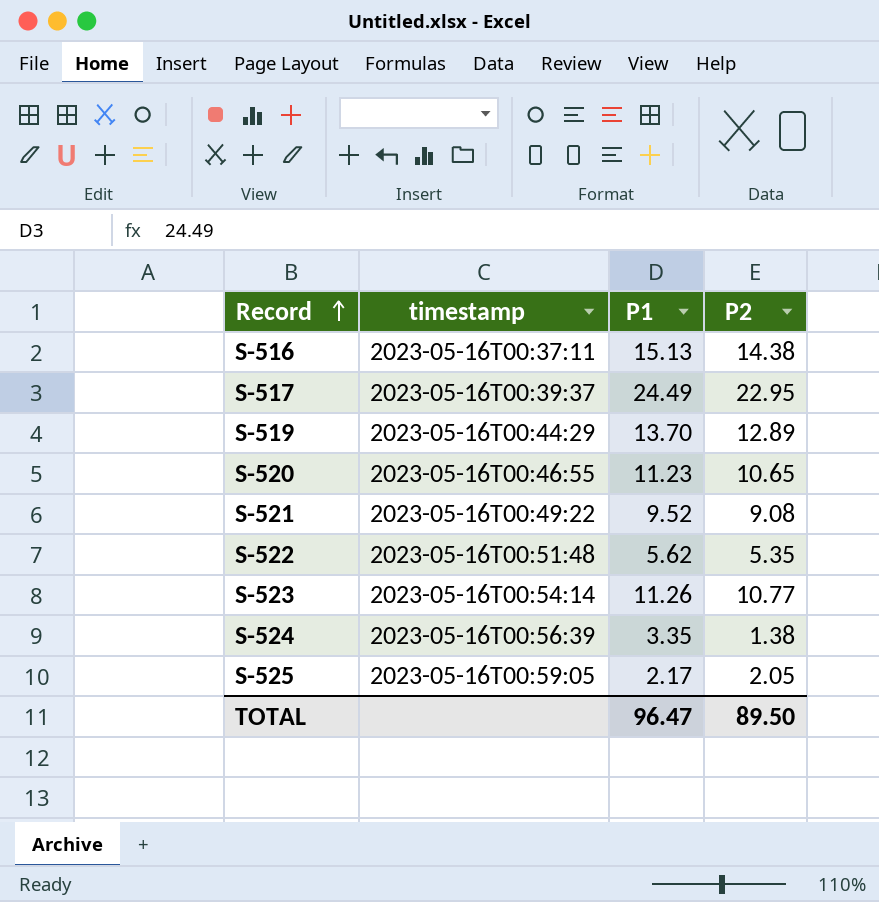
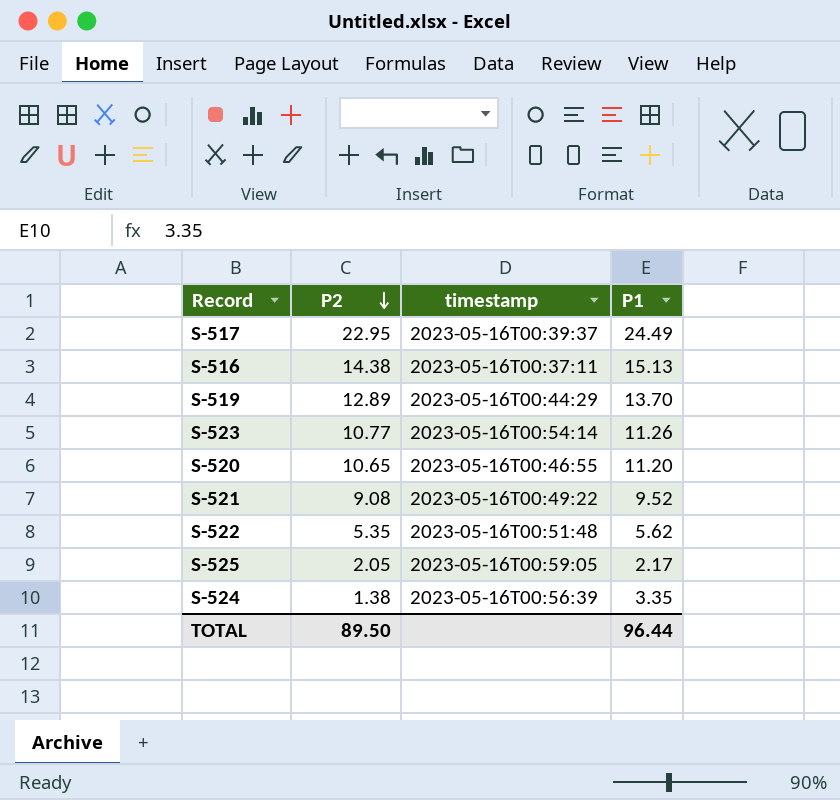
row order: Record ascending -> P2 descending
column P2 | position: 4 -> 2
S-520 | P1: 11.23 -> 11.20
TOTAL | P1: 96.47 -> 96.44

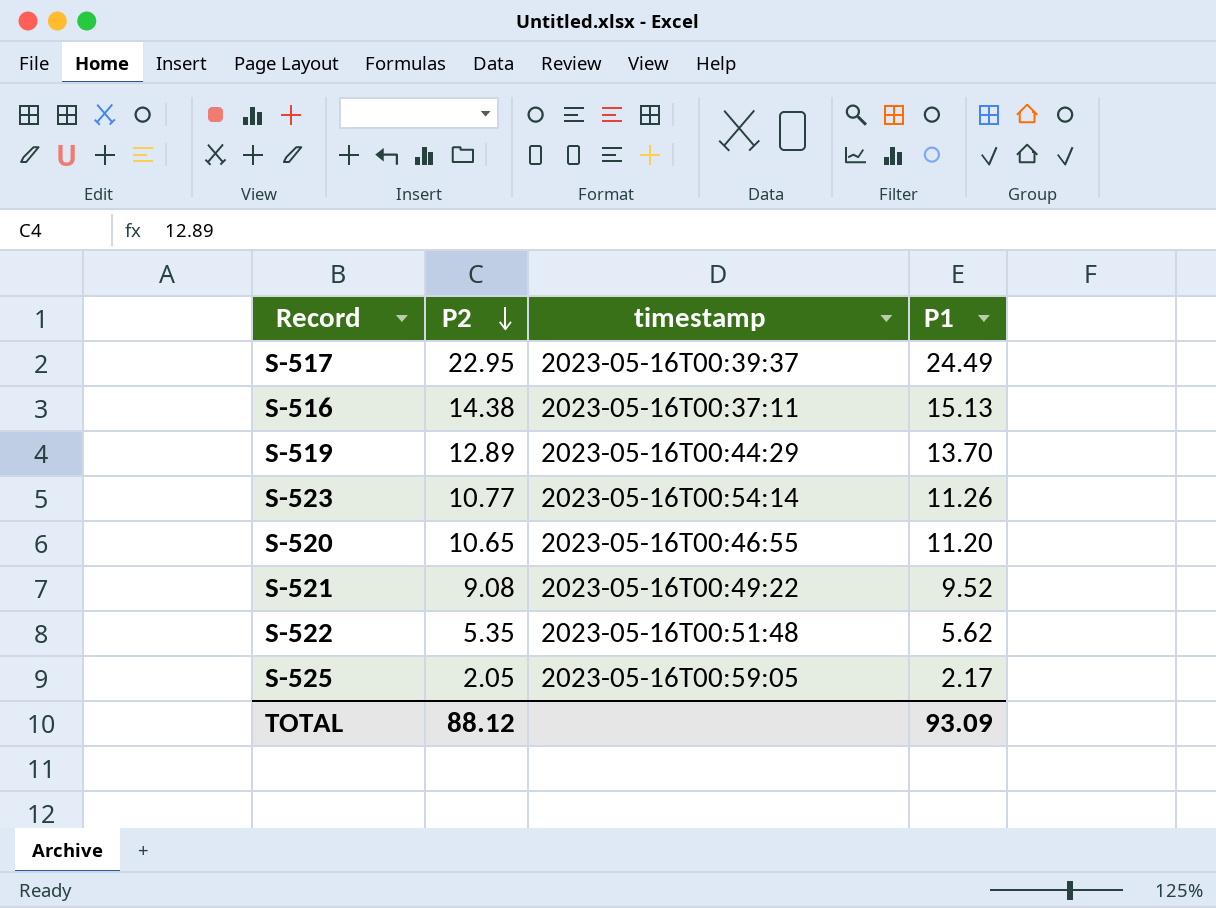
row S-524: 1.38 | 2023-05-16T00:56:39 | 3.35 -> none
TOTAL | P2: 89.50 -> 88.12
TOTAL | P1: 96.44 -> 93.09

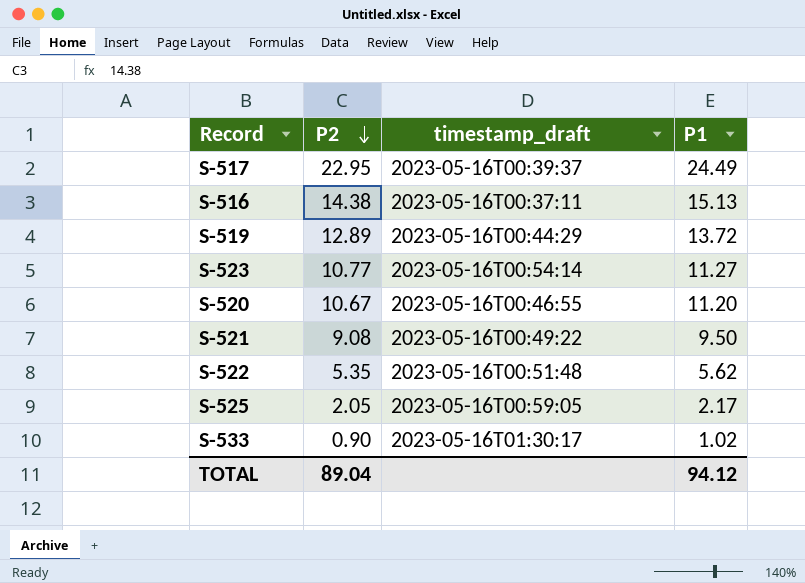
column name: timestamp -> timestamp_draft
S-519 | P1: 13.70 -> 13.72
S-523 | P1: 11.26 -> 11.27
S-520 | P2: 10.65 -> 10.67
S-521 | P1: 9.52 -> 9.50
row S-533: none -> 0.90 | 2023-05-16T01:30:17 | 1.02
TOTAL | P2: 88.12 -> 89.04
TOTAL | P1: 93.09 -> 94.12

